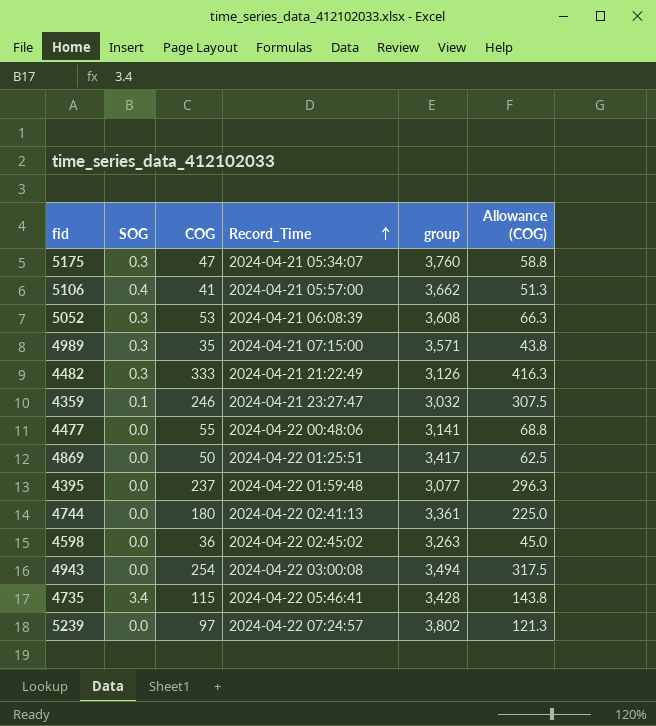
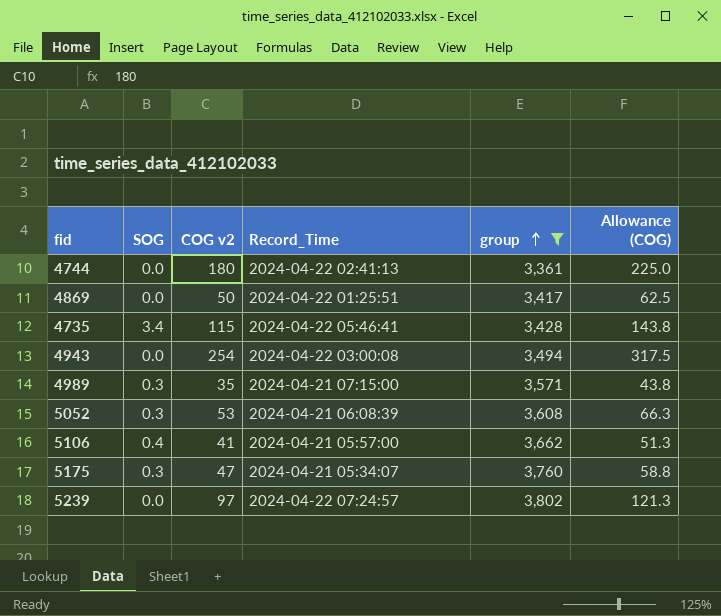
filter: none -> group >= 3,361
row order: Record_Time ascending -> group ascending
column name: COG -> COG v2

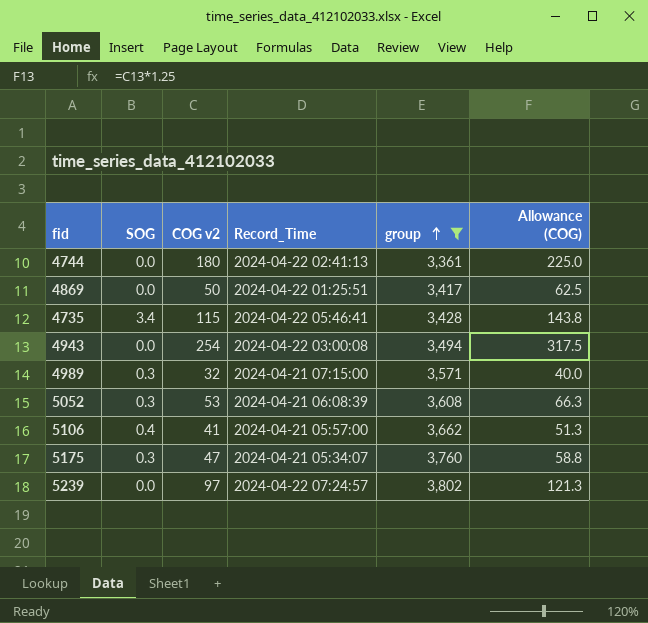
4989 | COG v2: 35 -> 32
4989 | Allowance (COG): 43.8 -> 40.0

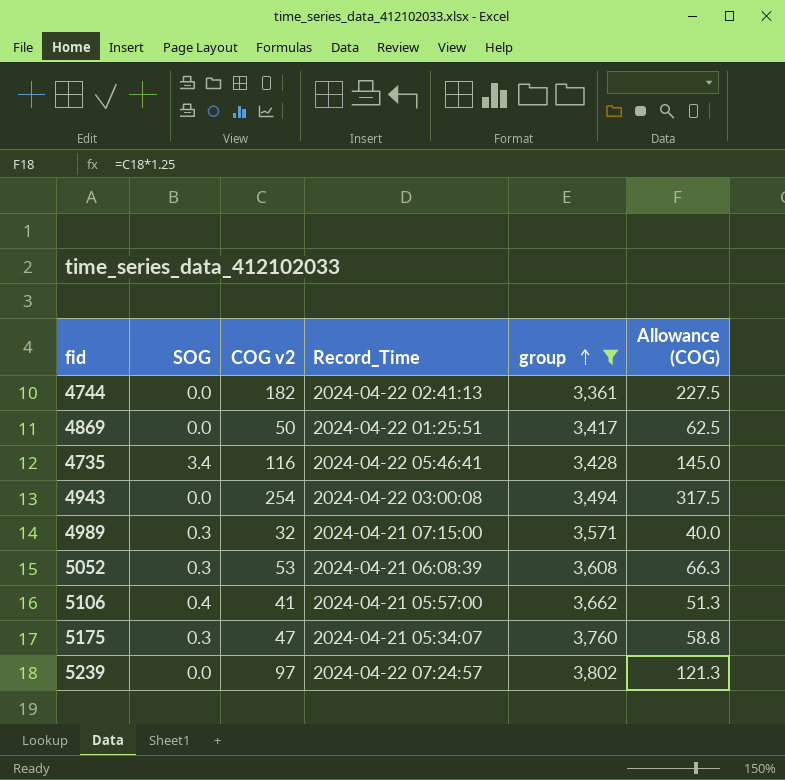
4744 | COG v2: 180 -> 182
4744 | Allowance (COG): 225.0 -> 227.5
4735 | COG v2: 115 -> 116
4735 | Allowance (COG): 143.8 -> 145.0

